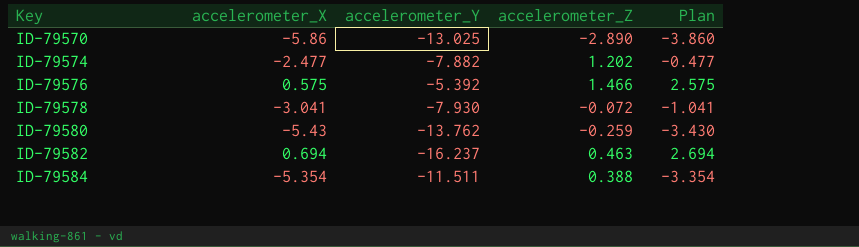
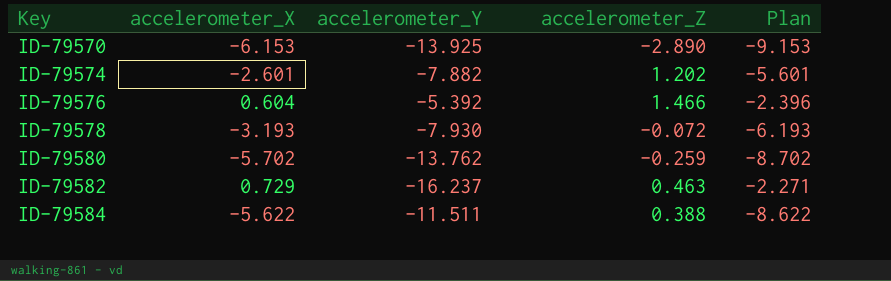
column Plan | formula: [accelerometer_X] + 2 -> [accelerometer_X] - 3
ID-79570 | accelerometer_X: -5.86 -> -6.153
ID-79570 | accelerometer_Y: -13.025 -> -13.925
ID-79574 | accelerometer_X: -2.477 -> -2.601
ID-79576 | accelerometer_X: 0.575 -> 0.604
ID-79578 | accelerometer_X: -3.041 -> -3.193
ID-79580 | accelerometer_X: -5.43 -> -5.702
ID-79582 | accelerometer_X: 0.694 -> 0.729
ID-79584 | accelerometer_X: -5.354 -> -5.622

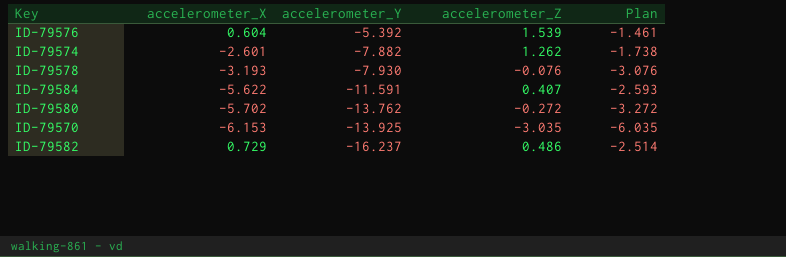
row order: Key ascending -> accelerometer_Y descending
column Plan | formula: [accelerometer_X] - 3 -> [accelerometer_Z] - 3
ID-79576 | accelerometer_Z: 1.466 -> 1.539
ID-79574 | accelerometer_Z: 1.202 -> 1.262
ID-79578 | accelerometer_Z: -0.072 -> -0.076
ID-79584 | accelerometer_Y: -11.511 -> -11.591
ID-79584 | accelerometer_Z: 0.388 -> 0.407
ID-79580 | accelerometer_Z: -0.259 -> -0.272
ID-79570 | accelerometer_Z: -2.890 -> -3.035
ID-79582 | accelerometer_Z: 0.463 -> 0.486

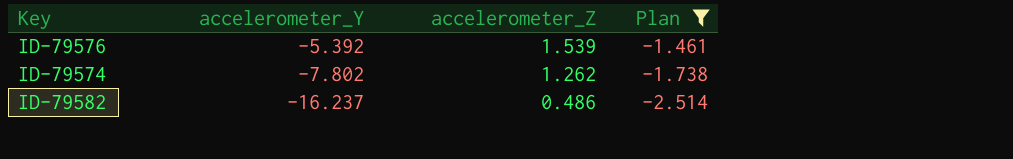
filter: none -> Plan >= -2.514
column accelerometer_X | position: 2 -> none
ID-79574 | accelerometer_Y: -7.882 -> -7.802

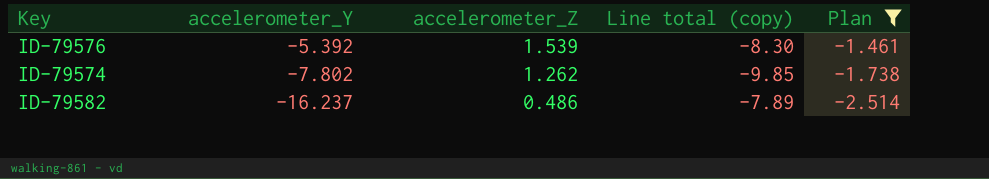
column Line total (copy) | formula: none -> [accelerometer_Y] * [accelerometer_Z]

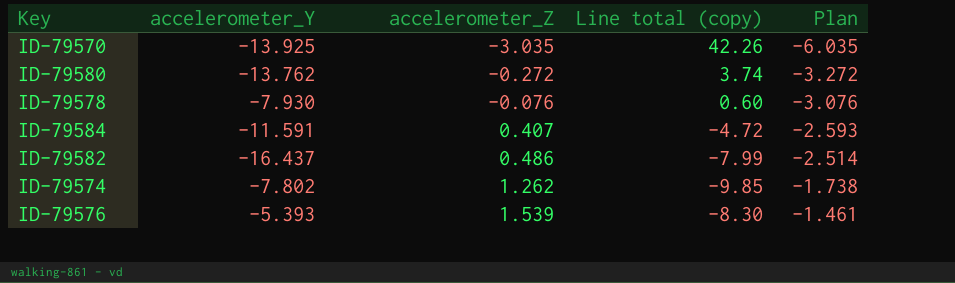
filter: Plan >= -2.514 -> none
row order: accelerometer_Y descending -> accelerometer_Z ascending
ID-79582 | accelerometer_Y: -16.237 -> -16.437
ID-79582 | Line total (copy): -7.89 -> -7.99
ID-79576 | accelerometer_Y: -5.392 -> -5.393

